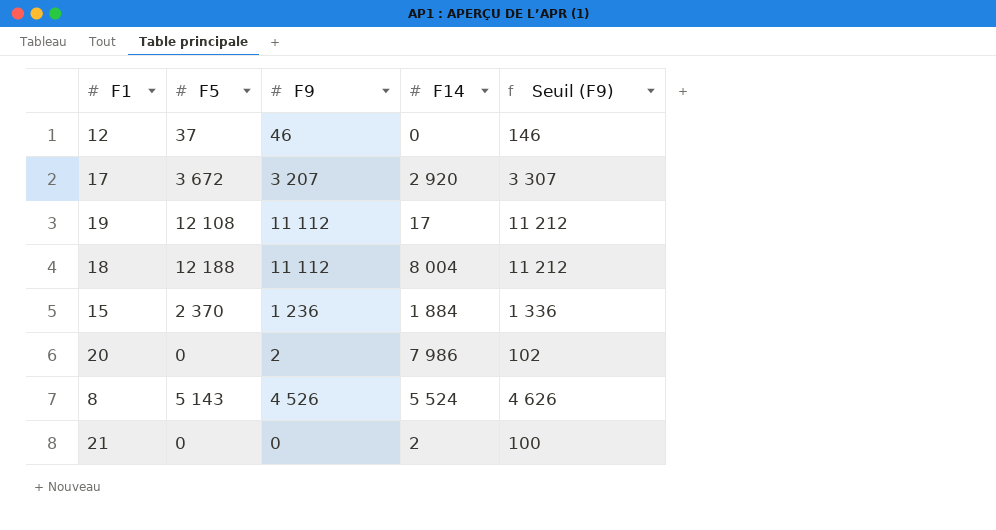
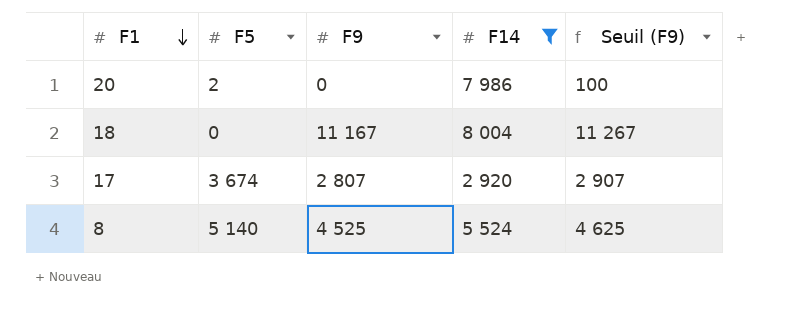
filter: none -> F14 >= 2 920
row order: none -> F1 descending
20 | F5: 0 -> 2
20 | F9: 2 -> 0
20 | Seuil (F9): 102 -> 100
18 | F5: 12 188 -> 0
18 | F9: 11 112 -> 11 167
18 | Seuil (F9): 11 212 -> 11 267
17 | F5: 3 672 -> 3 674
17 | F9: 3 207 -> 2 807
17 | Seuil (F9): 3 307 -> 2 907
8 | F5: 5 143 -> 5 140
8 | F9: 4 526 -> 4 525
8 | Seuil (F9): 4 626 -> 4 625

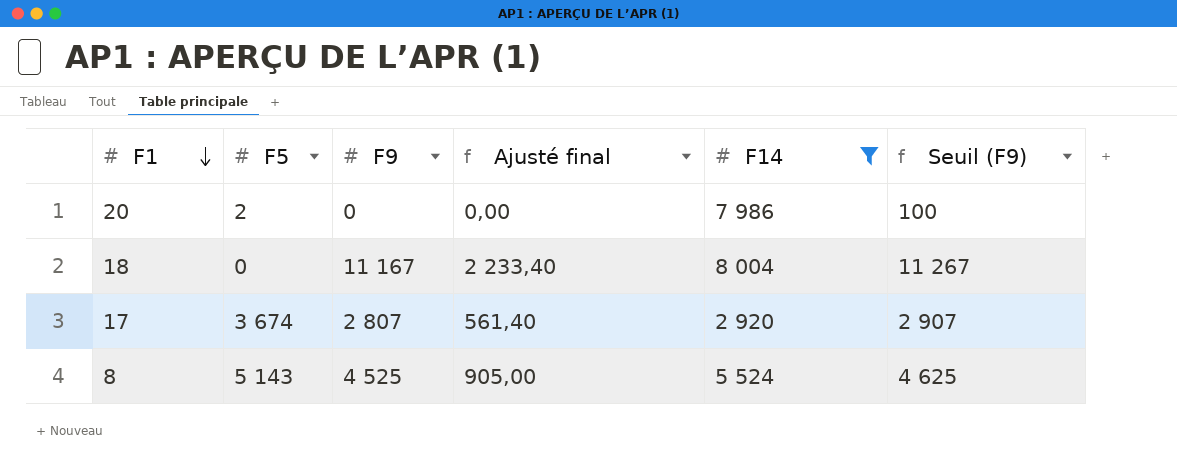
column Ajusté final | formula: none -> [F9] * 0,2
8 | F5: 5 140 -> 5 143

